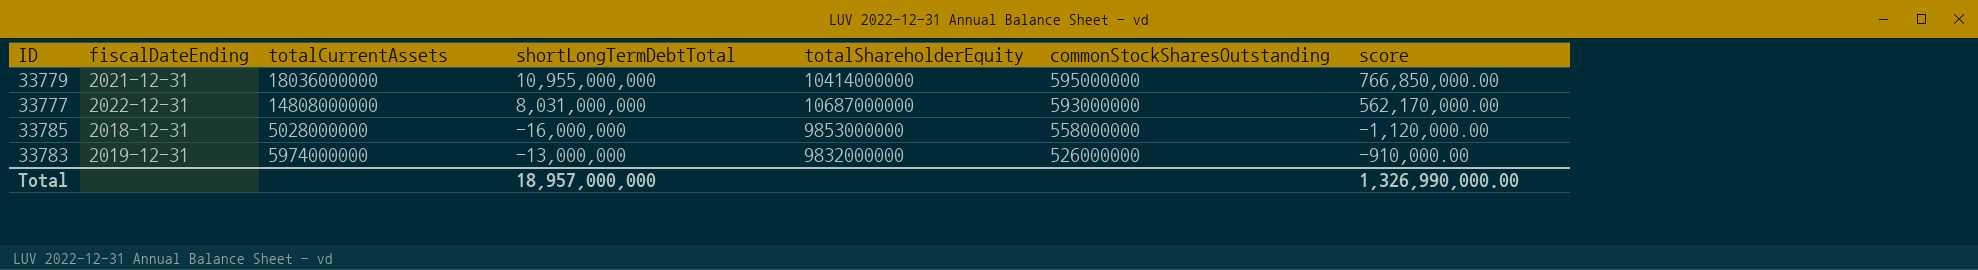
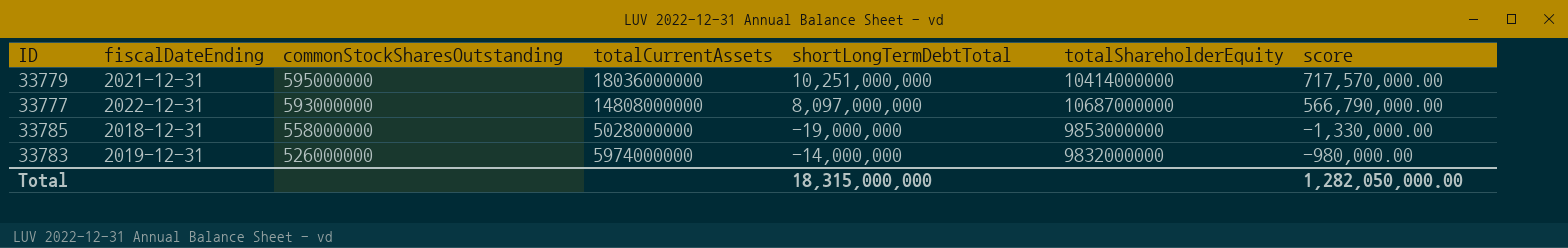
column commonStockSharesOutstanding | position: 6 -> 3
33779 | shortLongTermDebtTotal: 10,955,000,000 -> 10,251,000,000
33779 | score: 766,850,000.00 -> 717,570,000.00
33777 | shortLongTermDebtTotal: 8,031,000,000 -> 8,097,000,000
33777 | score: 562,170,000.00 -> 566,790,000.00
33785 | shortLongTermDebtTotal: -16,000,000 -> -19,000,000
33785 | score: -1,120,000.00 -> -1,330,000.00
33783 | shortLongTermDebtTotal: -13,000,000 -> -14,000,000
33783 | score: -910,000.00 -> -980,000.00
Total | shortLongTermDebtTotal: 18,957,000,000 -> 18,315,000,000
Total | score: 1,326,990,000.00 -> 1,282,050,000.00

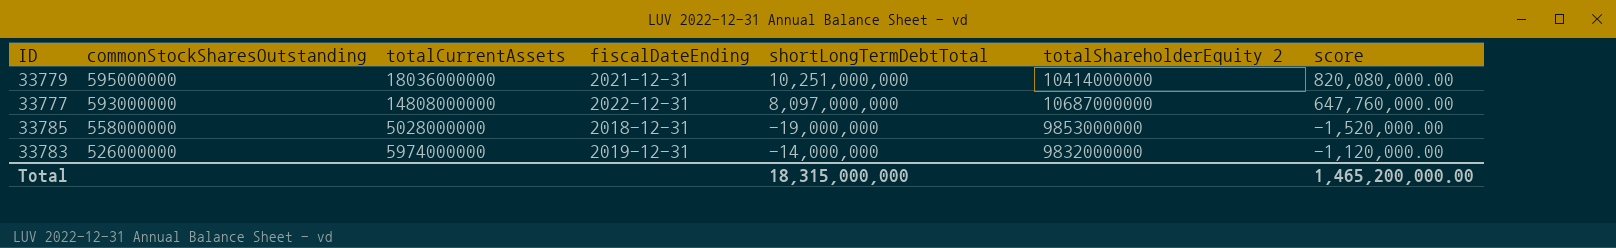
column fiscalDateEnding | position: 2 -> 4
column name: totalShareholderEquity -> totalShareholderEquity 2
column score | formula: [shortLongTermDebtTotal] * 0.07 -> [shortLongTermDebtTotal] * 0.08
Total | score: 1,282,050,000.00 -> 1,465,200,000.00

